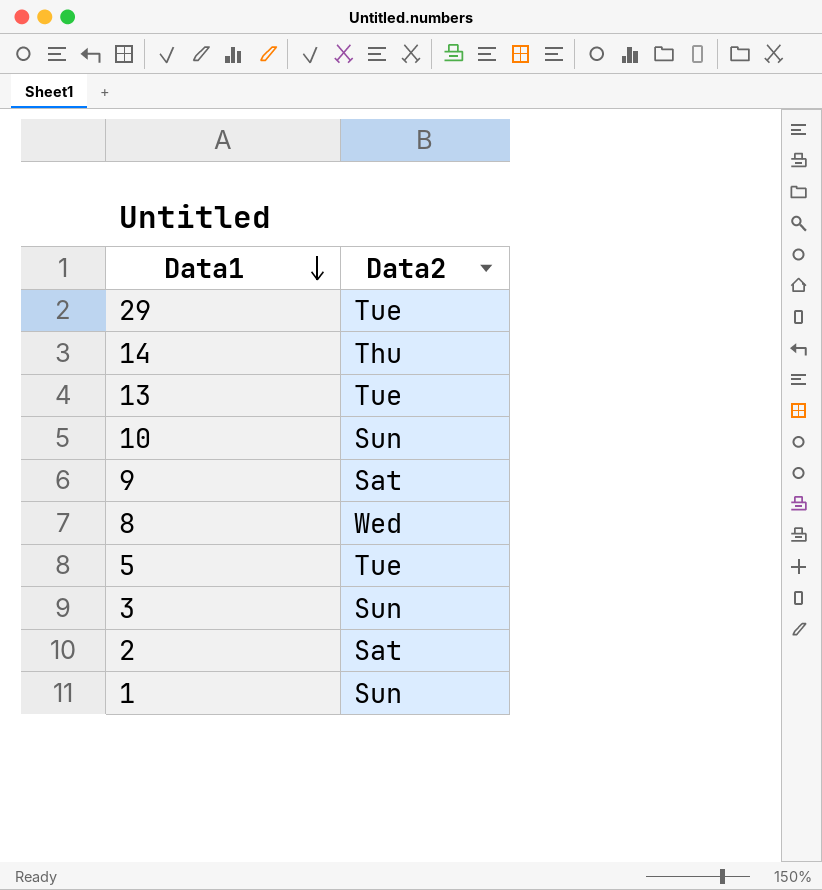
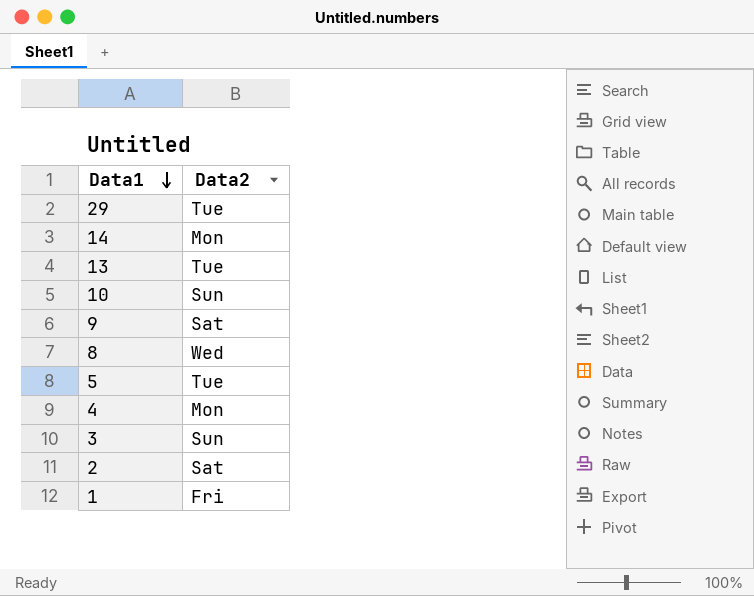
14 | Data2: Thu -> Mon
row 4: none -> Mon
1 | Data2: Sun -> Fri

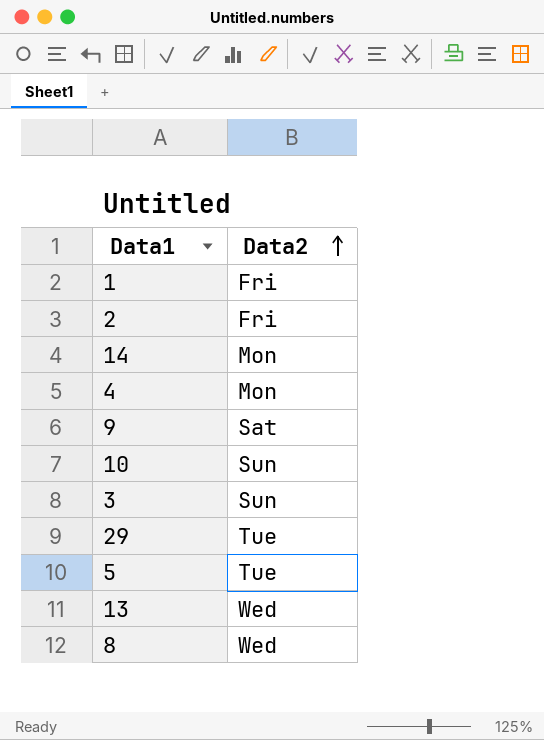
row order: Data1 descending -> Data2 ascending
2 | Data2: Sat -> Fri
13 | Data2: Tue -> Wed

